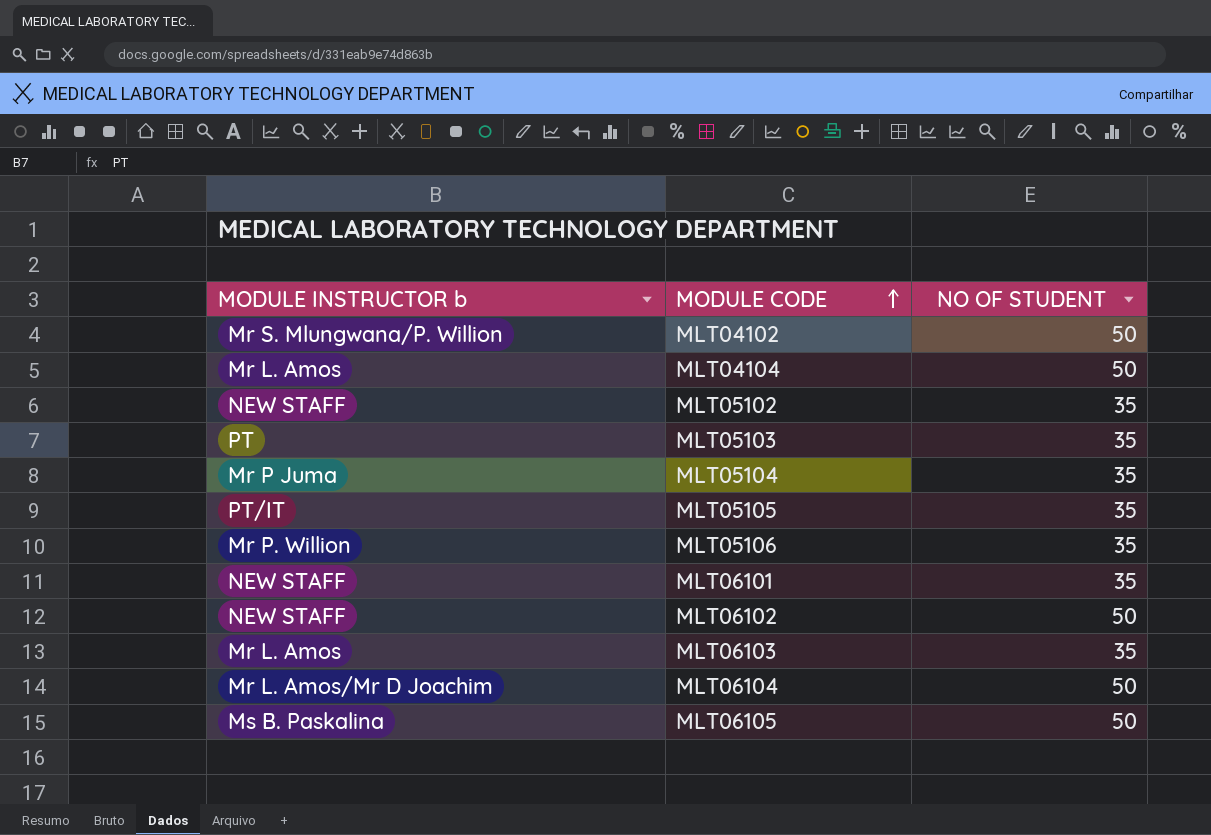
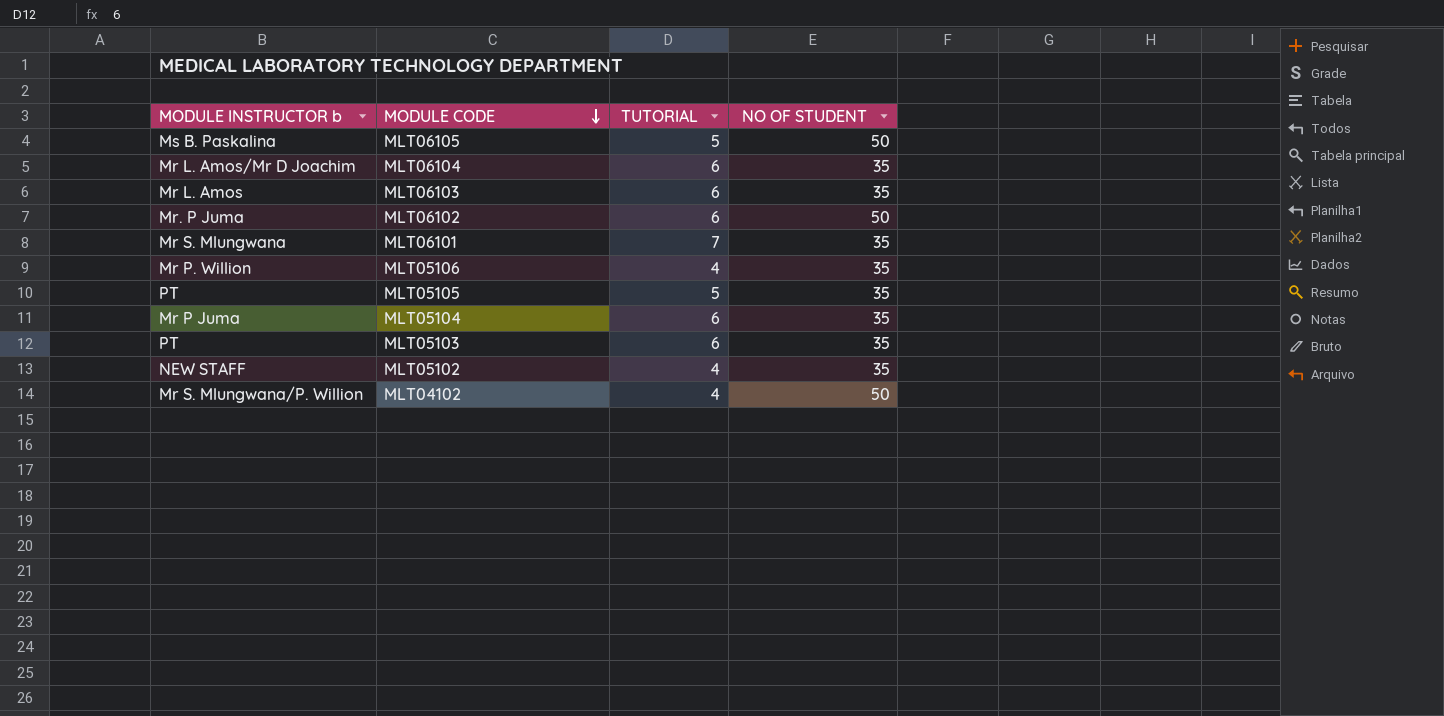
row order: MODULE CODE ascending -> MODULE CODE descending
column TUTORIAL | position: none -> 3
row MLT04104: Mr L. Amos | 50 -> none
MLT06104 | NO OF STUDENT: 50 -> 35
MLT06102 | MODULE INSTRUCTOR b: NEW STAFF -> Mr. P Juma
MLT06101 | MODULE INSTRUCTOR b: NEW STAFF -> Mr S. Mlungwana
MLT05105 | MODULE INSTRUCTOR b: PT/IT -> PT

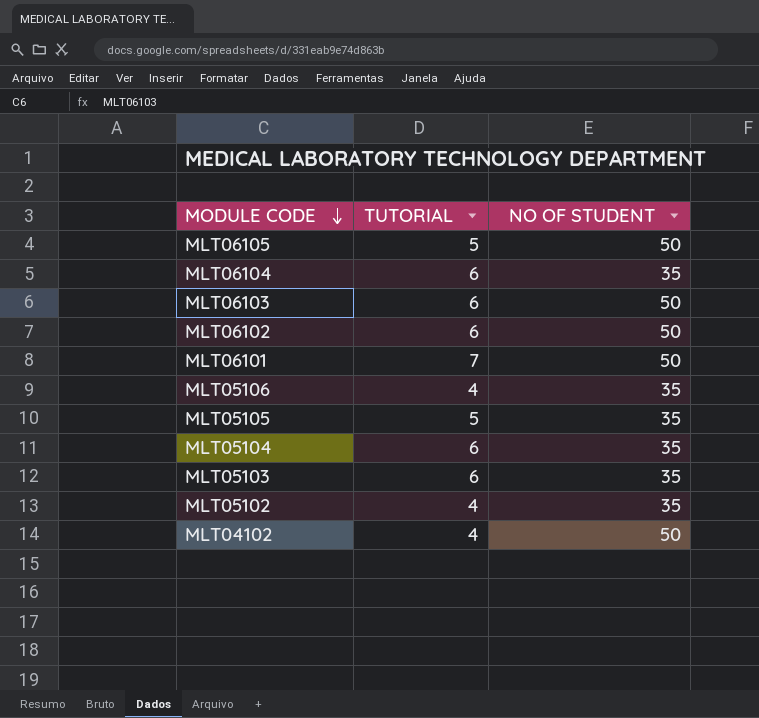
column MODULE INSTRUCTOR b | position: 1 -> none
MLT06103 | NO OF STUDENT: 35 -> 50
MLT06101 | NO OF STUDENT: 35 -> 50

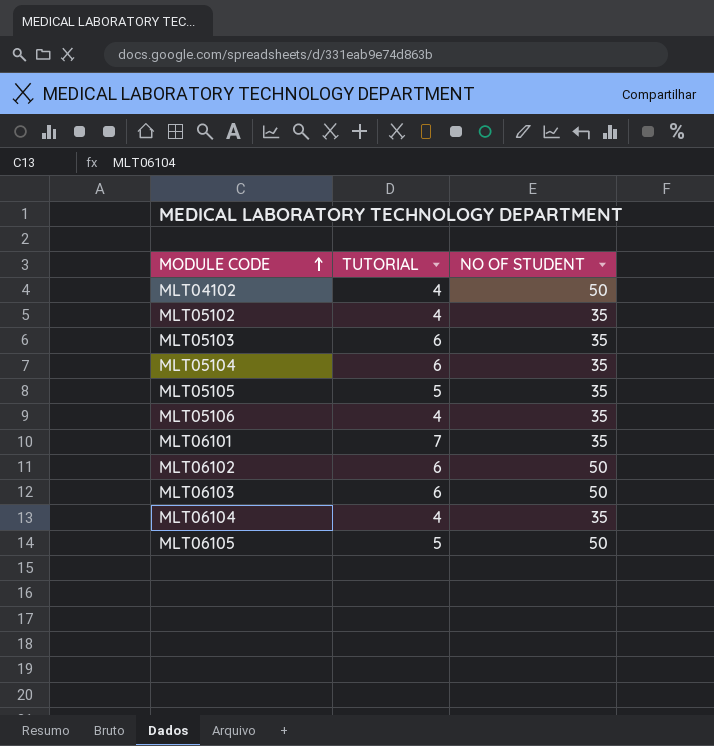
row order: MODULE CODE descending -> MODULE CODE ascending
MLT06101 | NO OF STUDENT: 50 -> 35
MLT06104 | TUTORIAL: 6 -> 4

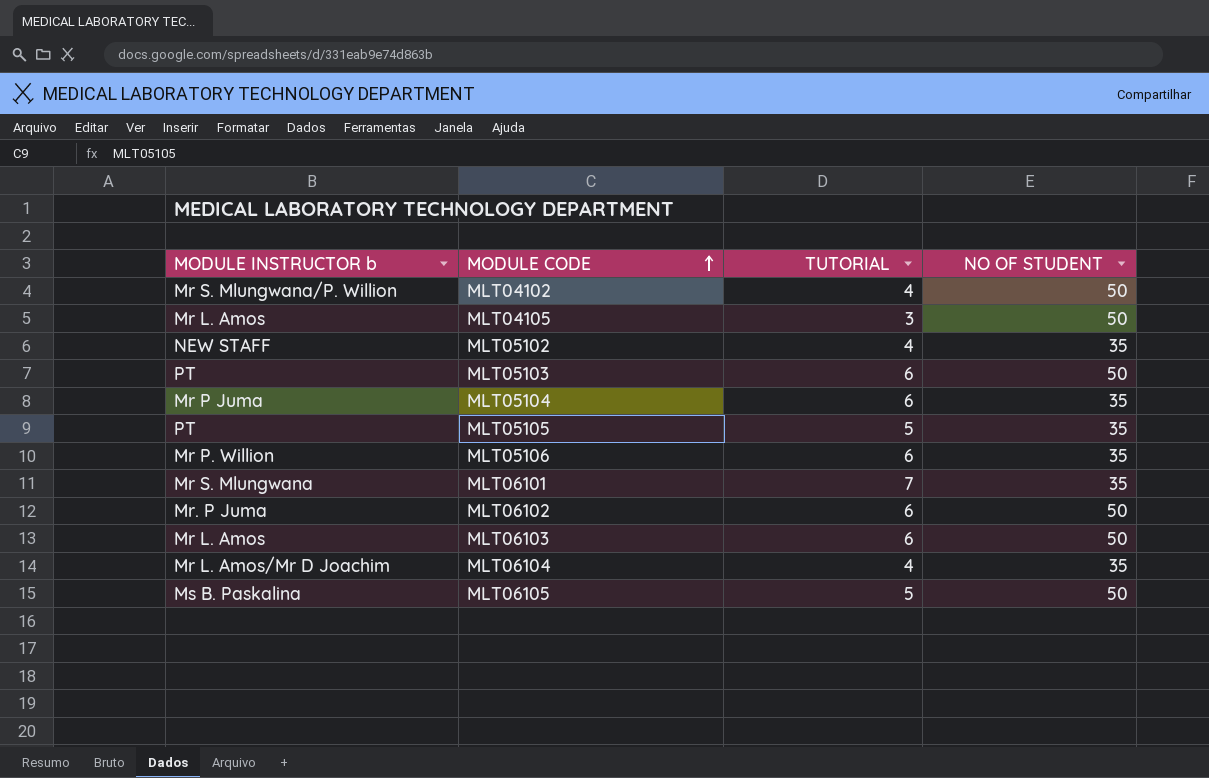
column MODULE INSTRUCTOR b | position: none -> 1
row MLT04105: none -> Mr L. Amos | 3 | 50
MLT05103 | NO OF STUDENT: 35 -> 50
MLT05106 | TUTORIAL: 4 -> 6

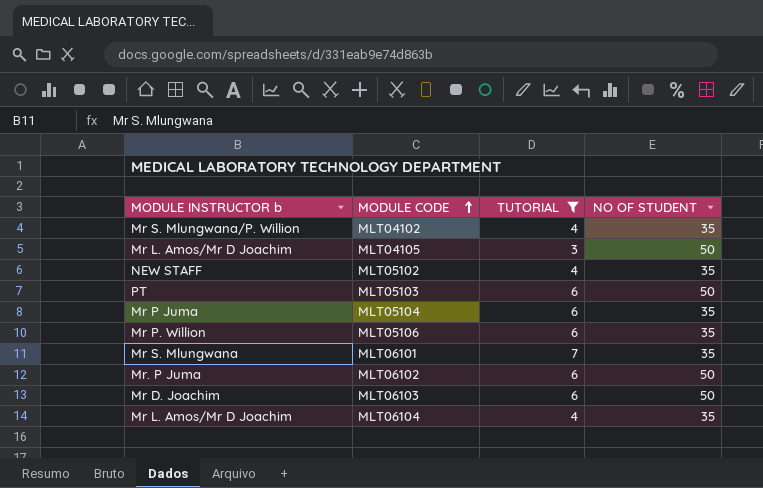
filter: none -> TUTORIAL != 5
MLT04102 | NO OF STUDENT: 50 -> 35
MLT04105 | MODULE INSTRUCTOR b: Mr L. Amos -> Mr L. Amos/Mr D Joachim
MLT06103 | MODULE INSTRUCTOR b: Mr L. Amos -> Mr D. Joachim

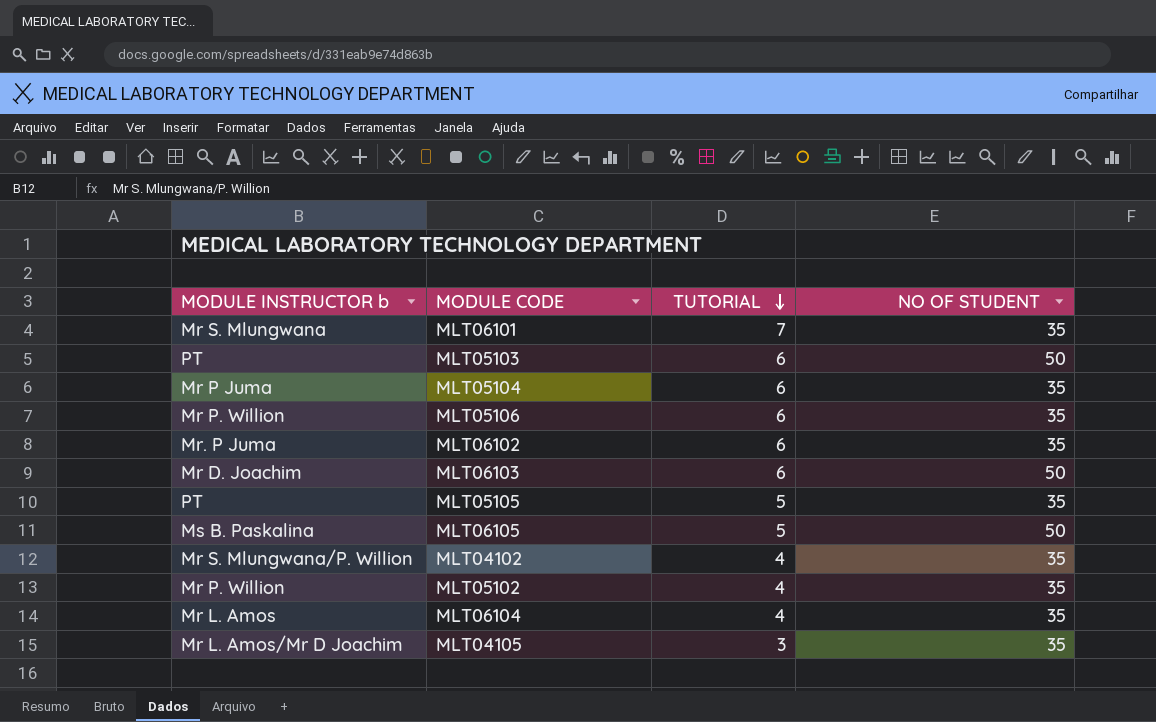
filter: TUTORIAL != 5 -> none
row order: MODULE CODE ascending -> TUTORIAL descending
MLT06102 | NO OF STUDENT: 50 -> 35
MLT05102 | MODULE INSTRUCTOR b: NEW STAFF -> Mr P. Willion
MLT06104 | MODULE INSTRUCTOR b: Mr L. Amos/Mr D Joachim -> Mr L. Amos
MLT04105 | NO OF STUDENT: 50 -> 35

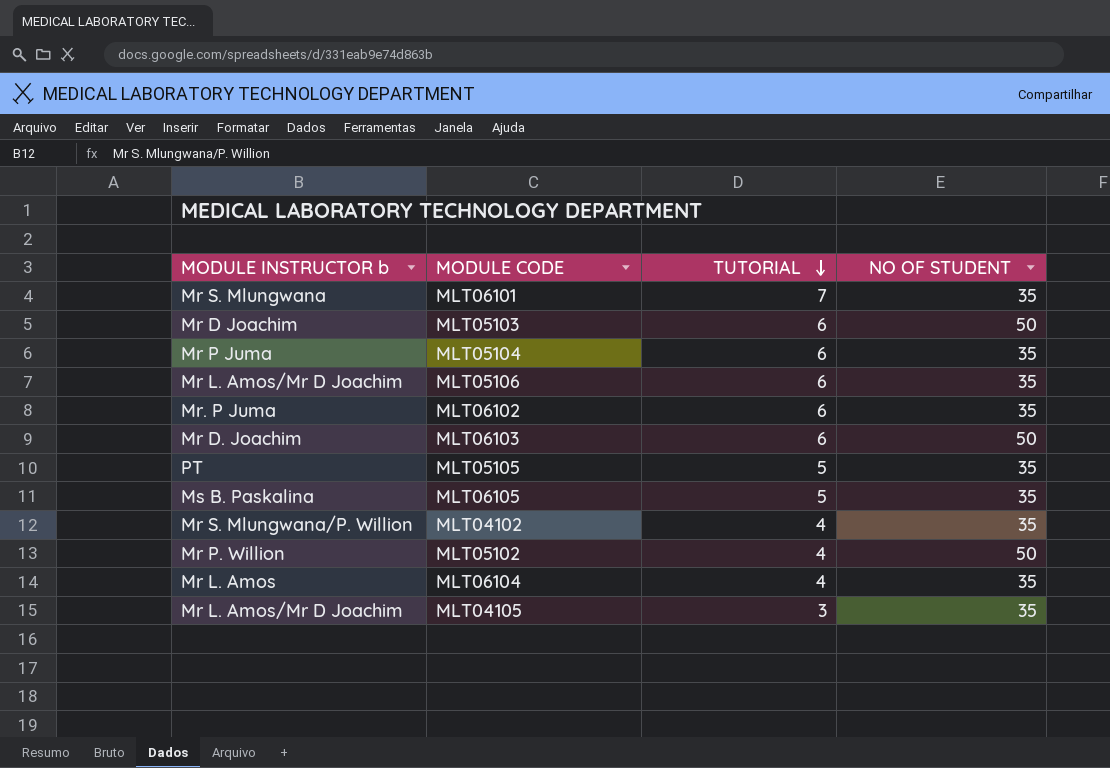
MLT05103 | MODULE INSTRUCTOR b: PT -> Mr D Joachim
MLT05106 | MODULE INSTRUCTOR b: Mr P. Willion -> Mr L. Amos/Mr D Joachim
MLT06105 | NO OF STUDENT: 50 -> 35
MLT05102 | NO OF STUDENT: 35 -> 50

